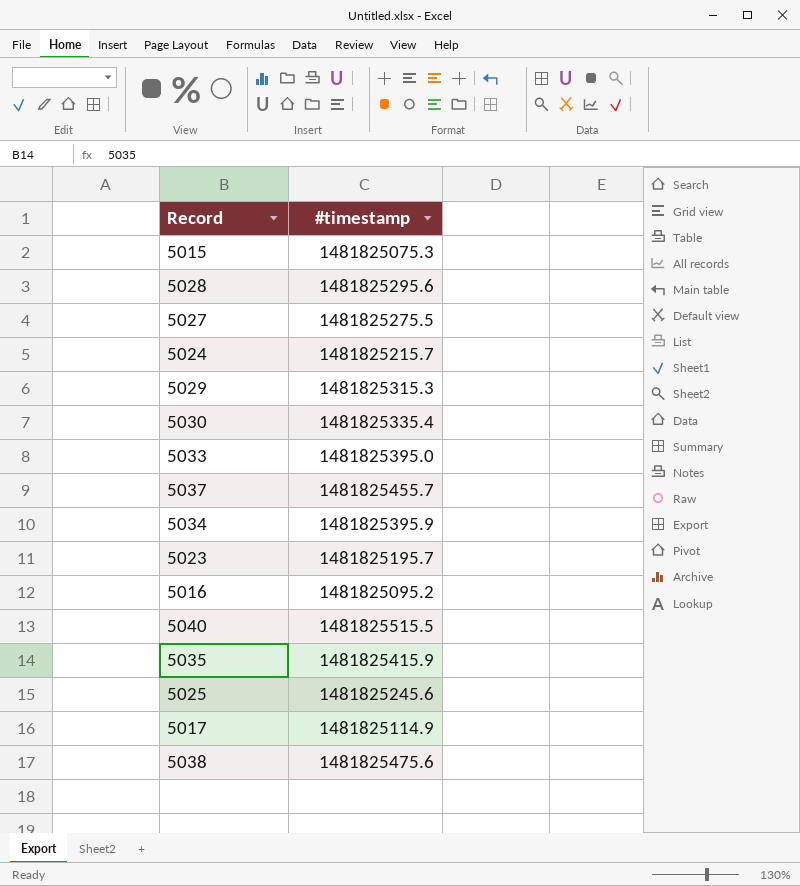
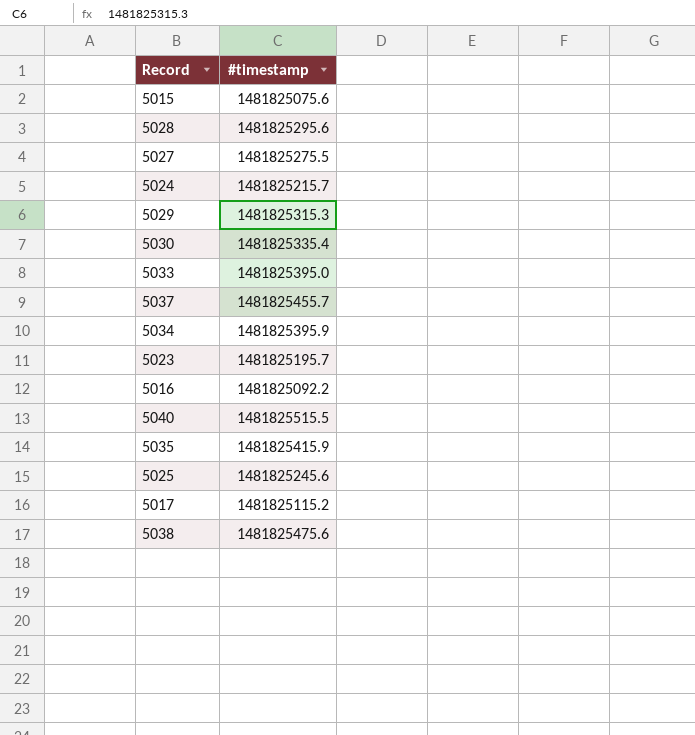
5015 | #timestamp: 1481825075.3 -> 1481825075.6
5016 | #timestamp: 1481825095.2 -> 1481825092.2
5017 | #timestamp: 1481825114.9 -> 1481825115.2

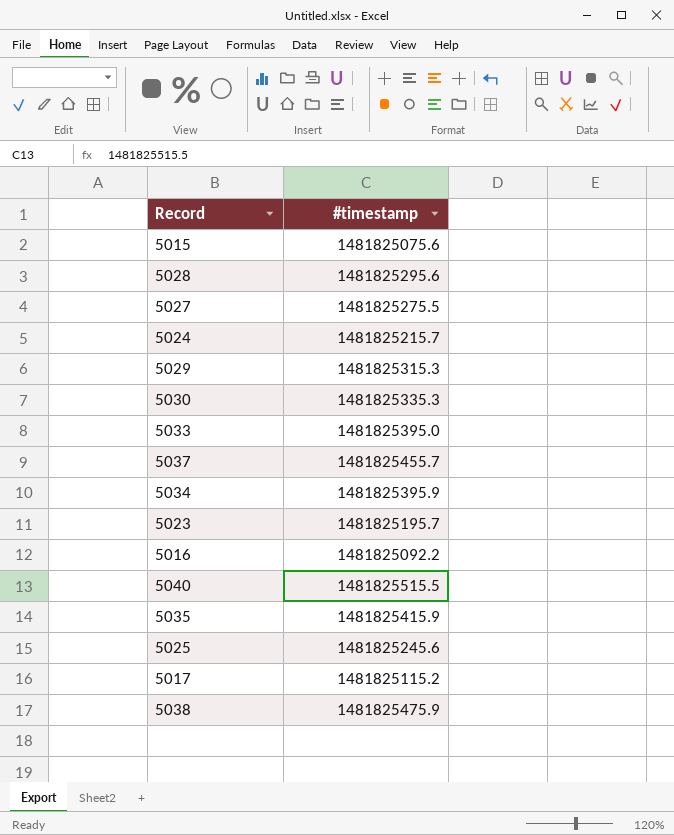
5030 | #timestamp: 1481825335.4 -> 1481825335.3
5038 | #timestamp: 1481825475.6 -> 1481825475.9

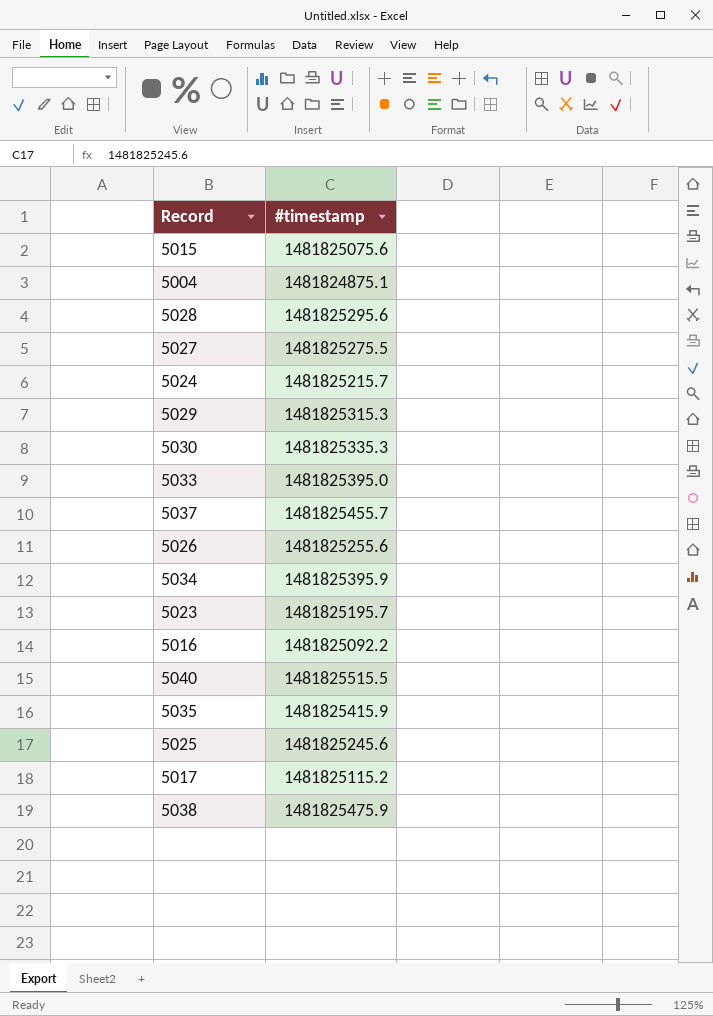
row 5004: none -> 1481824875.1
row 5026: none -> 1481825255.6

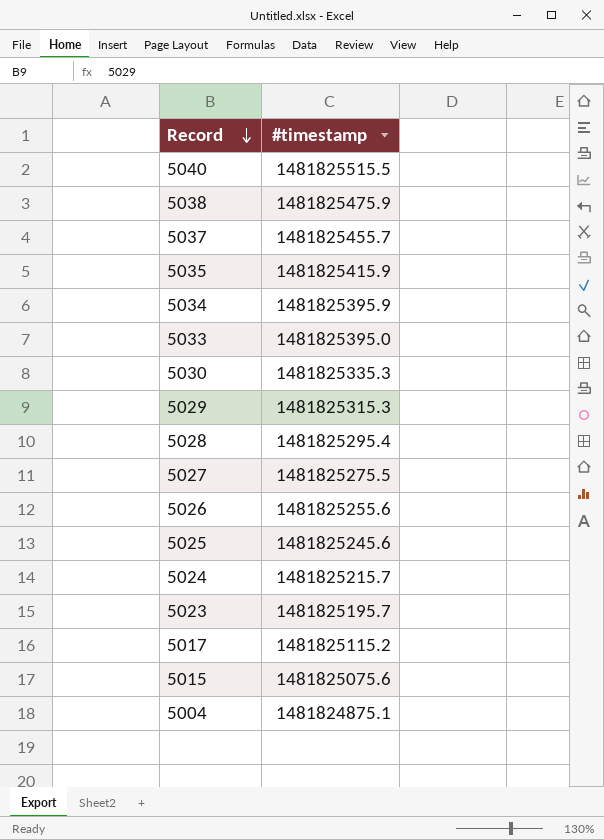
row order: none -> Record descending
row 5016: 1481825092.2 -> none
5028 | #timestamp: 1481825295.6 -> 1481825295.4

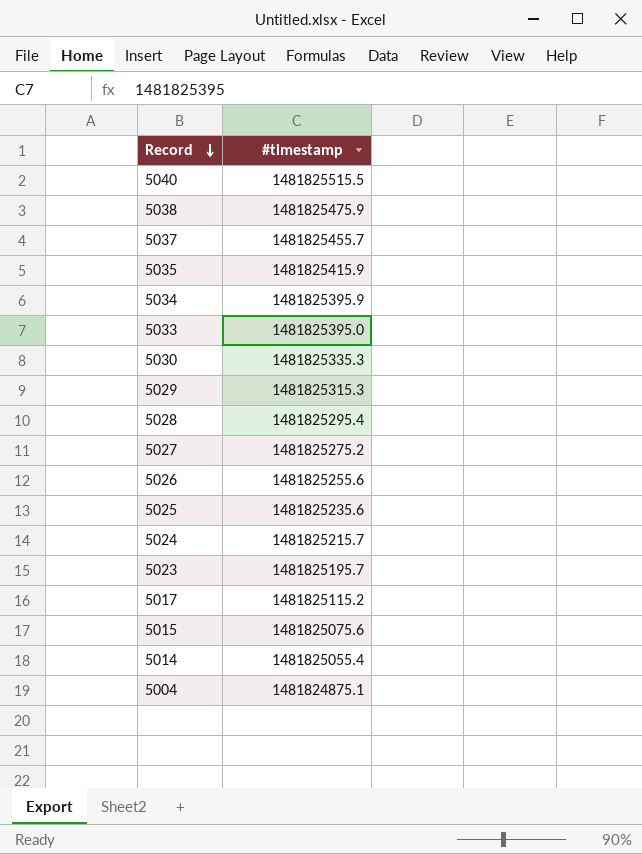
5027 | #timestamp: 1481825275.5 -> 1481825275.2
5025 | #timestamp: 1481825245.6 -> 1481825235.6
row 5014: none -> 1481825055.4

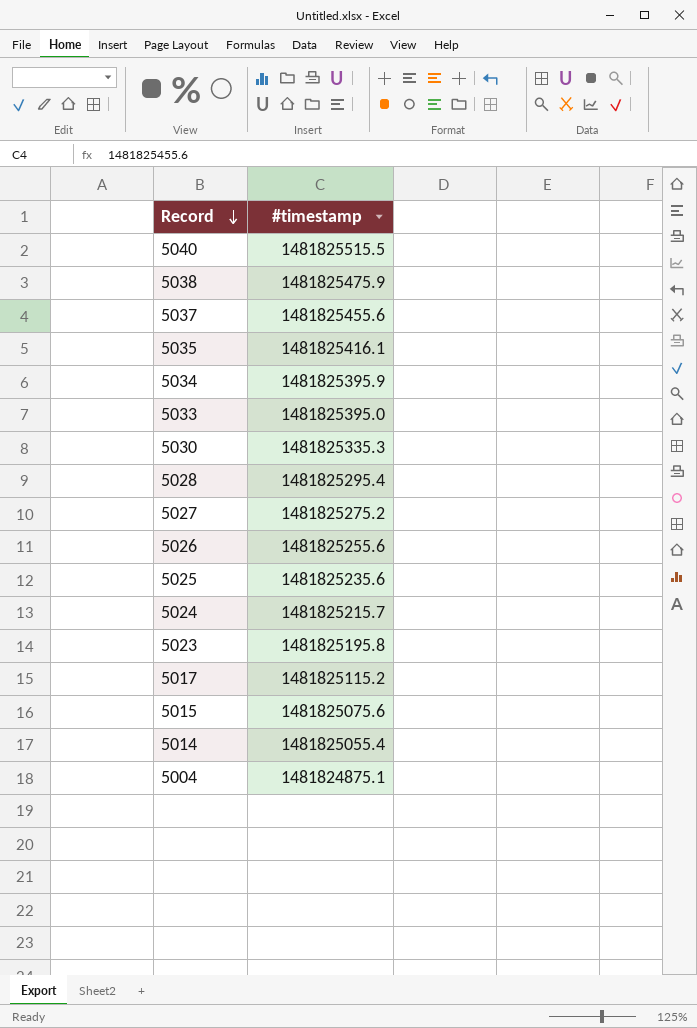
row 5029: 1481825315.3 -> none
5037 | #timestamp: 1481825455.7 -> 1481825455.6
5035 | #timestamp: 1481825415.9 -> 1481825416.1
5023 | #timestamp: 1481825195.7 -> 1481825195.8

